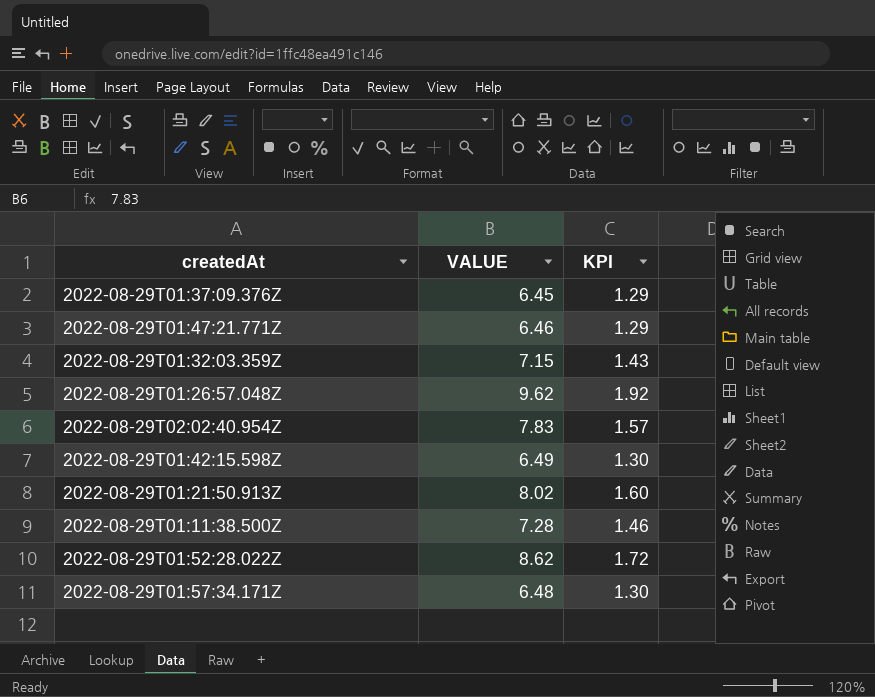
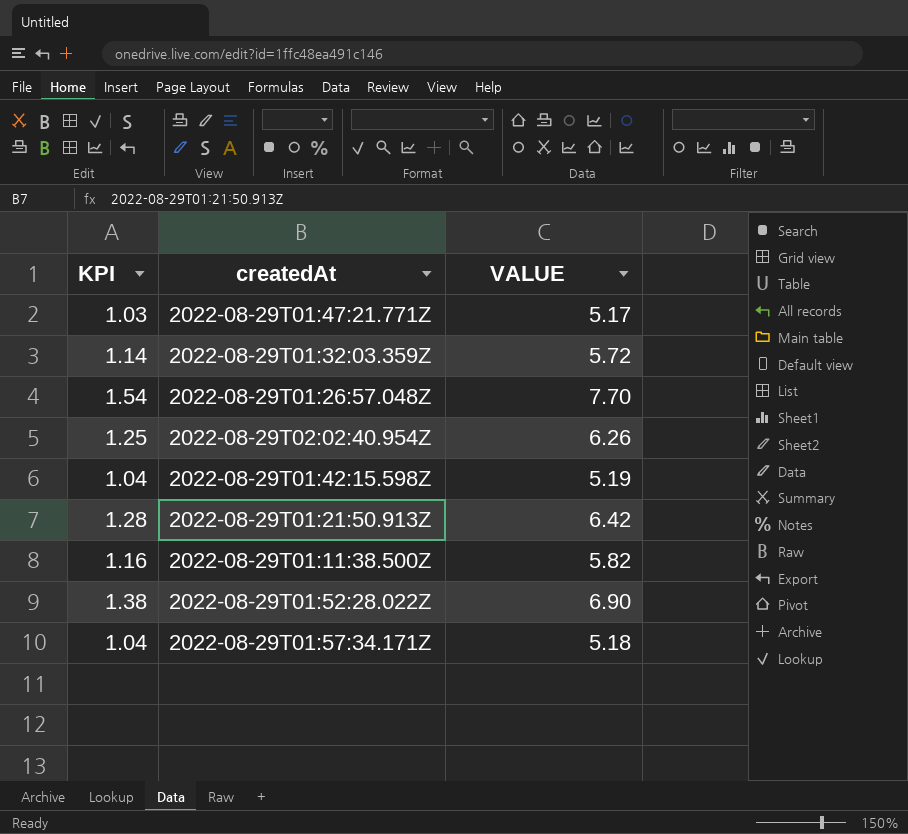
column KPI | position: 3 -> 1
row 2022-08-29T01:37:09.376Z: 6.45 | 1.29 -> none
2022-08-29T01:47:21.771Z | KPI: 1.29 -> 1.03
2022-08-29T01:47:21.771Z | VALUE: 6.46 -> 5.17
2022-08-29T01:32:03.359Z | KPI: 1.43 -> 1.14
2022-08-29T01:32:03.359Z | VALUE: 7.15 -> 5.72
2022-08-29T01:26:57.048Z | KPI: 1.92 -> 1.54
2022-08-29T01:26:57.048Z | VALUE: 9.62 -> 7.70
2022-08-29T02:02:40.954Z | KPI: 1.57 -> 1.25
2022-08-29T02:02:40.954Z | VALUE: 7.83 -> 6.26
2022-08-29T01:42:15.598Z | KPI: 1.30 -> 1.04
2022-08-29T01:42:15.598Z | VALUE: 6.49 -> 5.19
2022-08-29T01:21:50.913Z | KPI: 1.60 -> 1.28
2022-08-29T01:21:50.913Z | VALUE: 8.02 -> 6.42
2022-08-29T01:11:38.500Z | KPI: 1.46 -> 1.16
2022-08-29T01:11:38.500Z | VALUE: 7.28 -> 5.82
2022-08-29T01:52:28.022Z | KPI: 1.72 -> 1.38
2022-08-29T01:52:28.022Z | VALUE: 8.62 -> 6.90
2022-08-29T01:57:34.171Z | KPI: 1.30 -> 1.04
2022-08-29T01:57:34.171Z | VALUE: 6.48 -> 5.18

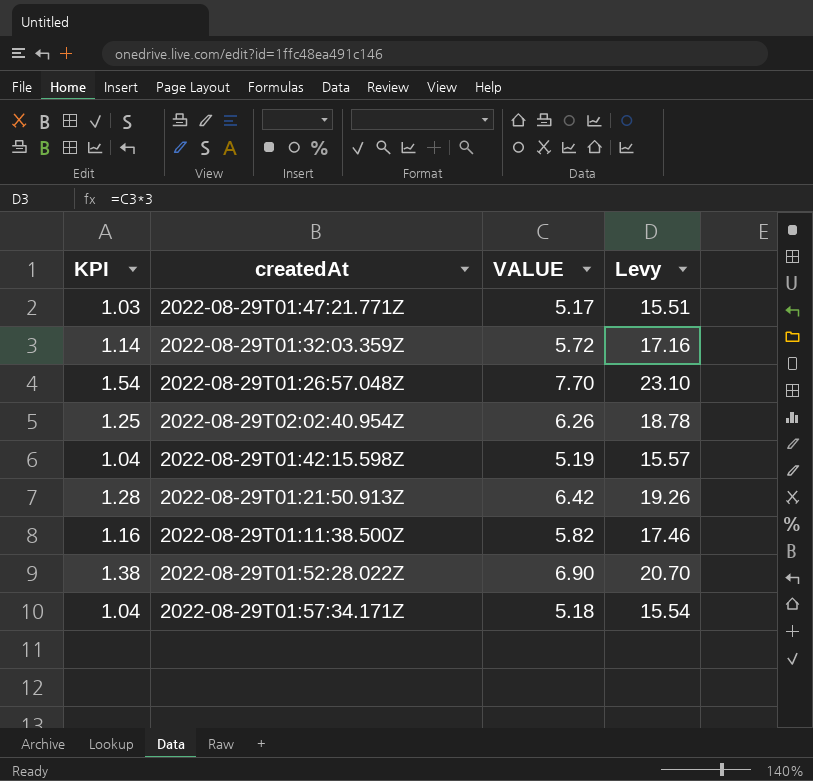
column Levy | formula: none -> [VALUE] * 3

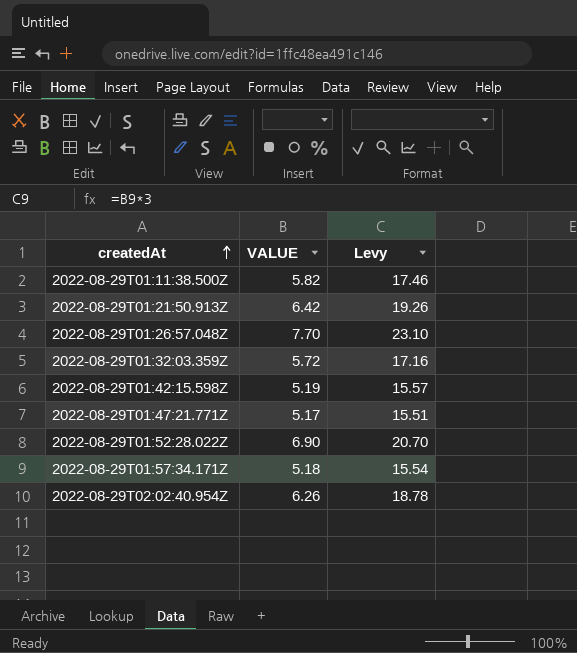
row order: none -> createdAt ascending
column KPI | formula: [VALUE] * 0.2 -> none

